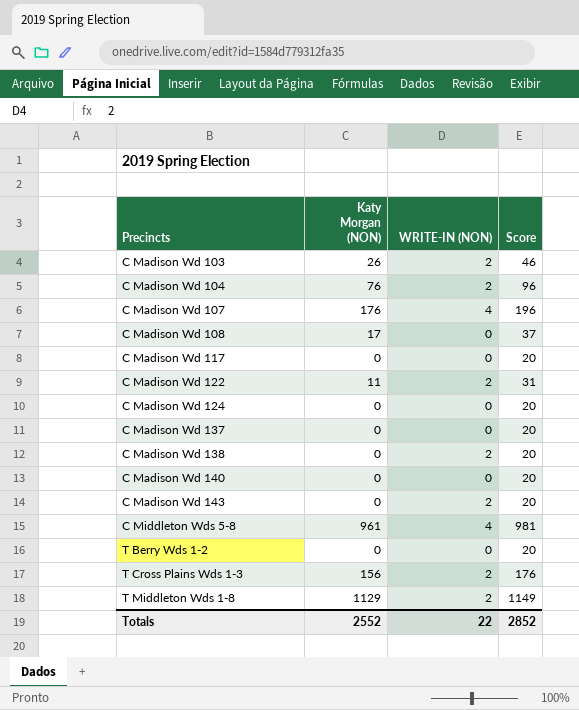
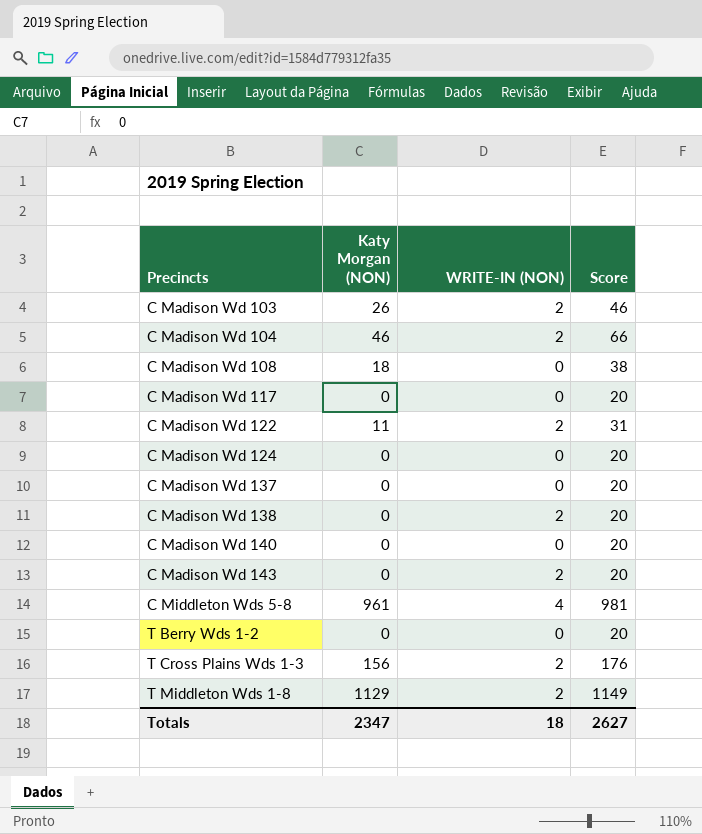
row C Madison Wd 107: 176 | 4 | 196 -> none
C Madison Wd 104 | Katy Morgan (NON): 76 -> 46
C Madison Wd 104 | Score: 96 -> 66
C Madison Wd 108 | Katy Morgan (NON): 17 -> 18
C Madison Wd 108 | Score: 37 -> 38
Totals | Katy Morgan (NON): 2552 -> 2347
Totals | WRITE-IN (NON): 22 -> 18
Totals | Score: 2852 -> 2627

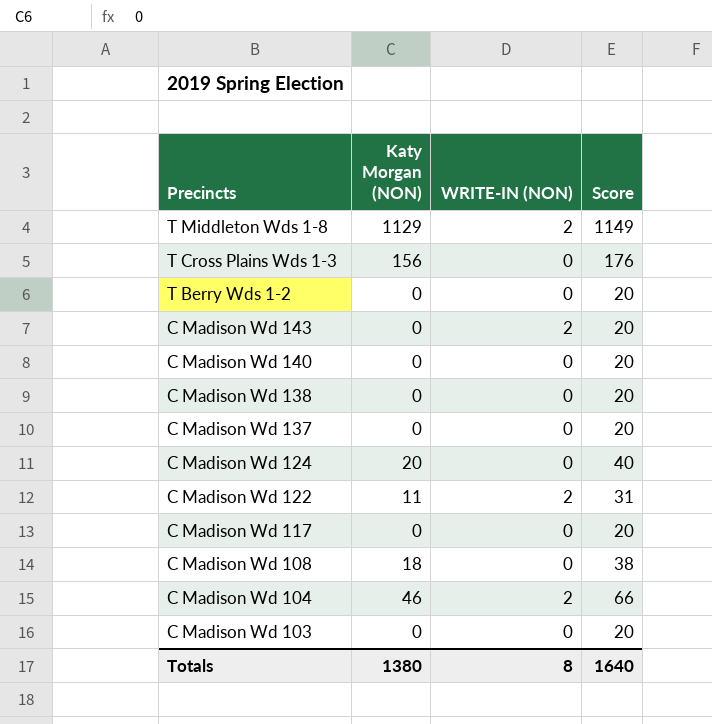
row order: Precincts ascending -> Precincts descending
row C Middleton Wds 5-8: 961 | 4 | 981 -> none
T Cross Plains Wds 1-3 | WRITE-IN (NON): 2 -> 0
C Madison Wd 138 | WRITE-IN (NON): 2 -> 0
C Madison Wd 124 | Katy Morgan (NON): 0 -> 20
C Madison Wd 124 | Score: 20 -> 40
C Madison Wd 103 | Katy Morgan (NON): 26 -> 0
C Madison Wd 103 | WRITE-IN (NON): 2 -> 0
C Madison Wd 103 | Score: 46 -> 20
Totals | Katy Morgan (NON): 2347 -> 1380
Totals | WRITE-IN (NON): 18 -> 8
Totals | Score: 2627 -> 1640

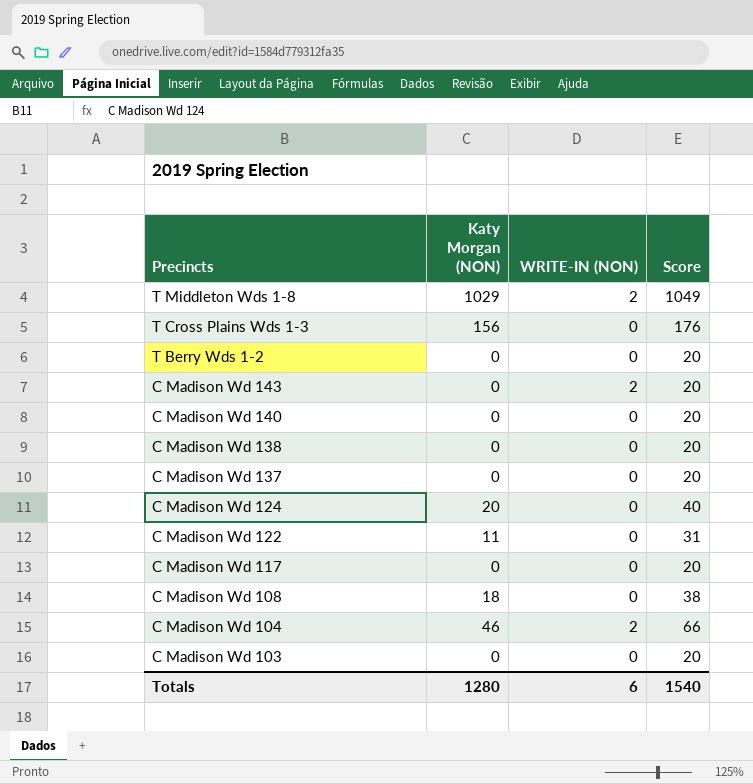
T Middleton Wds 1-8 | Katy Morgan (NON): 1129 -> 1029
T Middleton Wds 1-8 | Score: 1149 -> 1049
C Madison Wd 122 | WRITE-IN (NON): 2 -> 0
Totals | Katy Morgan (NON): 1380 -> 1280
Totals | WRITE-IN (NON): 8 -> 6
Totals | Score: 1640 -> 1540

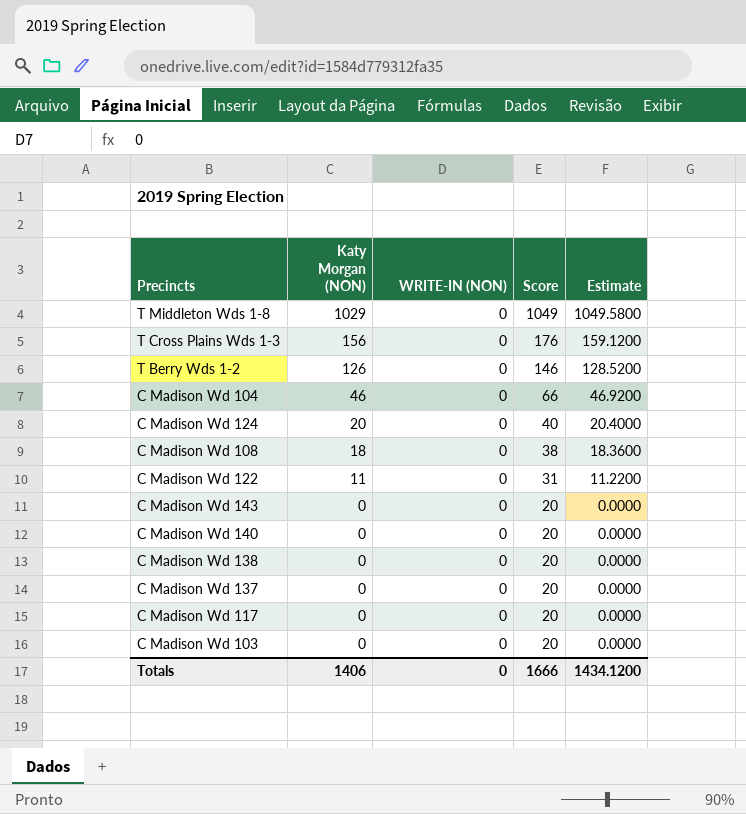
row order: Precincts descending -> Katy Morgan (NON) descending
column Estimate | formula: none -> [Katy Morgan (NON)] * 1.02
T Middleton Wds 1-8 | WRITE-IN (NON): 2 -> 0
T Berry Wds 1-2 | Katy Morgan (NON): 0 -> 126
T Berry Wds 1-2 | Score: 20 -> 146
C Madison Wd 104 | WRITE-IN (NON): 2 -> 0
C Madison Wd 143 | WRITE-IN (NON): 2 -> 0
Totals | Katy Morgan (NON): 1280 -> 1406
Totals | WRITE-IN (NON): 6 -> 0
Totals | Score: 1540 -> 1666

